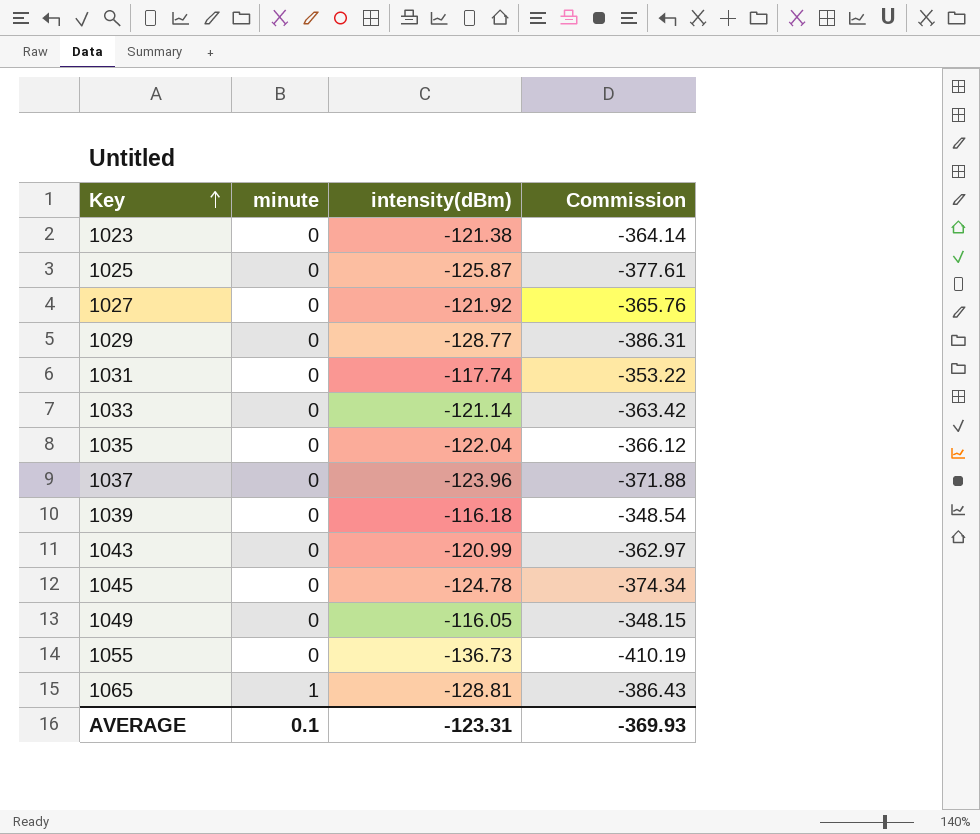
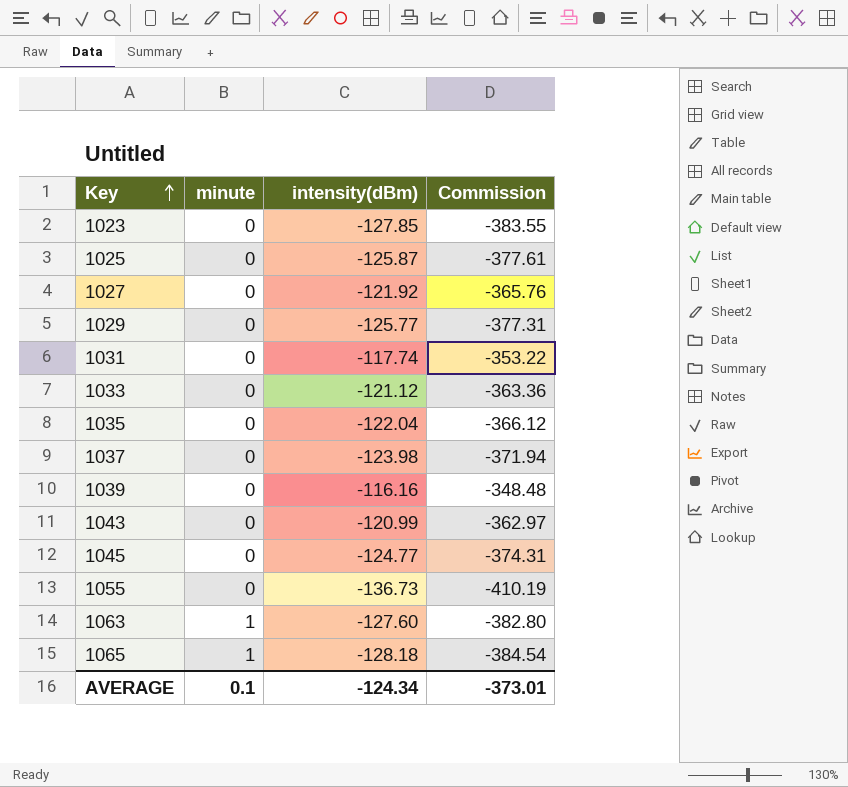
row 1049: 0 | -116.05 | -348.15 -> none
1023 | intensity(dBm): -121.38 -> -127.85
1023 | Commission: -364.14 -> -383.55
1029 | intensity(dBm): -128.77 -> -125.77
1029 | Commission: -386.31 -> -377.31
1033 | intensity(dBm): -121.14 -> -121.12
1033 | Commission: -363.42 -> -363.36
1037 | intensity(dBm): -123.96 -> -123.98
1037 | Commission: -371.88 -> -371.94
1039 | intensity(dBm): -116.18 -> -116.16
1039 | Commission: -348.54 -> -348.48
1045 | intensity(dBm): -124.78 -> -124.77
1045 | Commission: -374.34 -> -374.31
row 1063: none -> 1 | -127.60 | -382.80
1065 | intensity(dBm): -128.81 -> -128.18
1065 | Commission: -386.43 -> -384.54
AVERAGE | intensity(dBm): -123.31 -> -124.34
AVERAGE | Commission: -369.93 -> -373.01

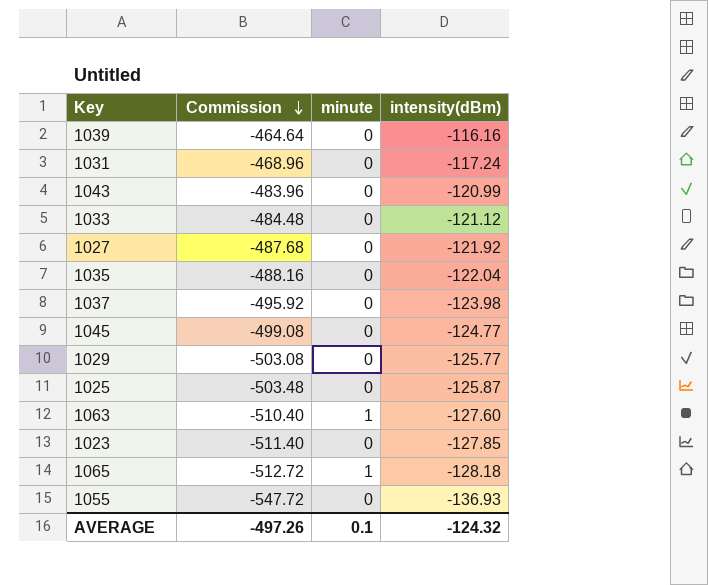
row order: Key ascending -> Commission descending
column Commission | formula: [intensity(dBm)] * 3 -> [intensity(dBm)] * 4
column Commission | position: 4 -> 2
1031 | intensity(dBm): -117.74 -> -117.24
1055 | intensity(dBm): -136.73 -> -136.93
AVERAGE | Commission: -373.01 -> -497.26
AVERAGE | intensity(dBm): -124.34 -> -124.32

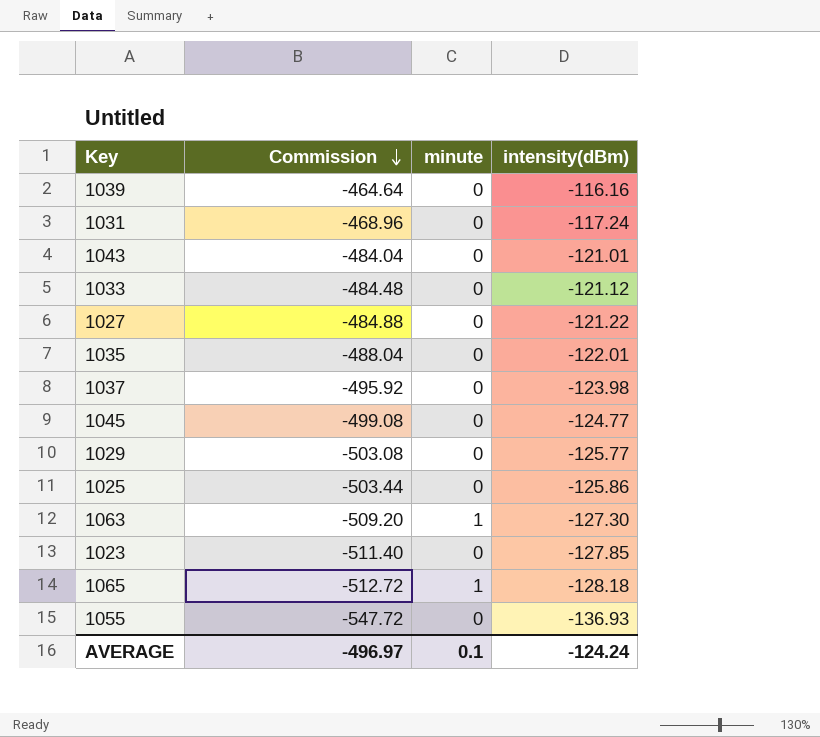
1043 | Commission: -483.96 -> -484.04
1043 | intensity(dBm): -120.99 -> -121.01
1027 | Commission: -487.68 -> -484.88
1027 | intensity(dBm): -121.92 -> -121.22
1035 | Commission: -488.16 -> -488.04
1035 | intensity(dBm): -122.04 -> -122.01
1025 | Commission: -503.48 -> -503.44
1025 | intensity(dBm): -125.87 -> -125.86
1063 | Commission: -510.40 -> -509.20
1063 | intensity(dBm): -127.60 -> -127.30
AVERAGE | Commission: -497.26 -> -496.97
AVERAGE | intensity(dBm): -124.32 -> -124.24

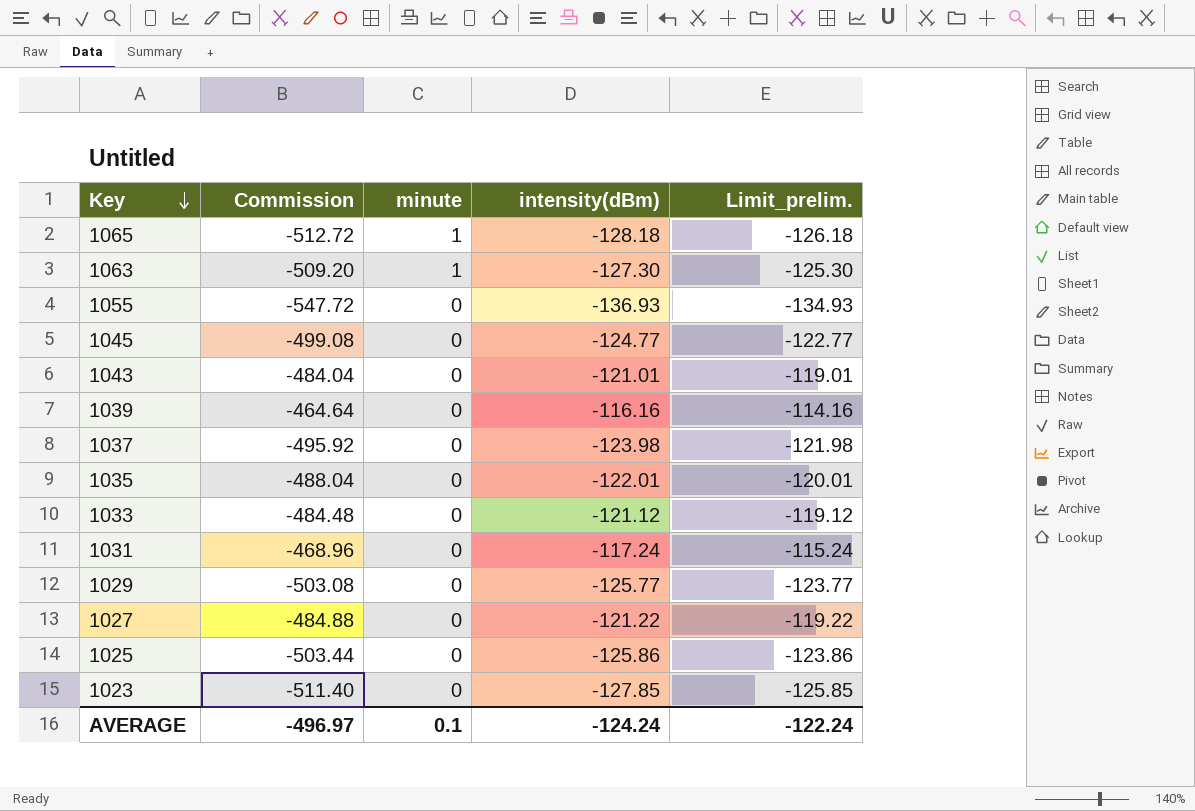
row order: Commission descending -> Key descending
column Limit_prelim. | formula: none -> [intensity(dBm)] + 2

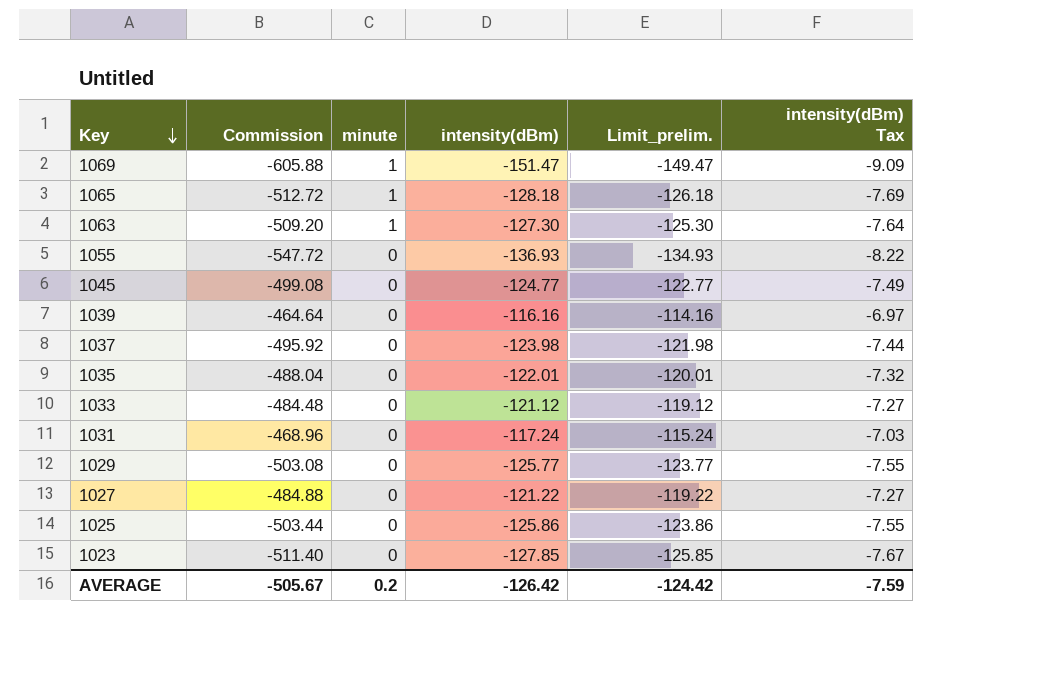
column intensity(dBm) Tax | formula: none -> [intensity(dBm)] * 0.06
row 1043: -484.04 | 0 | -121.01 | -119.01 -> none
row 1069: none -> -605.88 | 1 | -151.47 | -149.47 | -9.09
AVERAGE | Commission: -496.97 -> -505.67
AVERAGE | minute: 0.1 -> 0.2
AVERAGE | intensity(dBm): -124.24 -> -126.42
AVERAGE | Limit_prelim.: -122.24 -> -124.42

